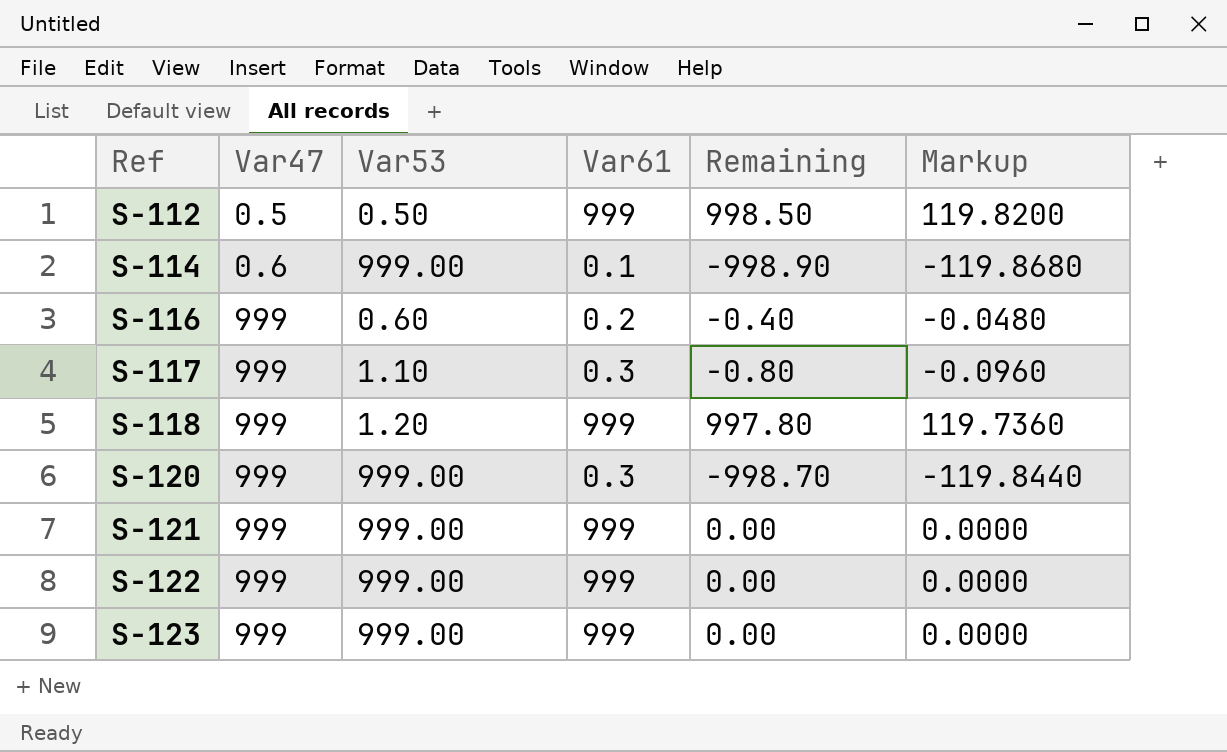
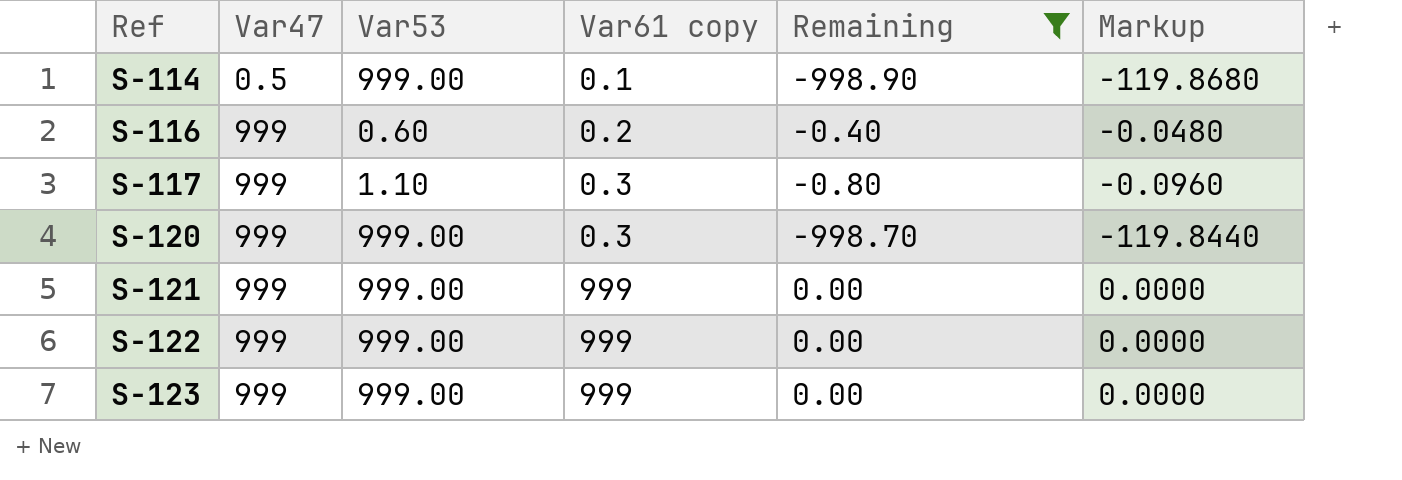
filter: none -> Remaining <= 0.00
column name: Var61 -> Var61 copy
S-114 | Var47: 0.6 -> 0.5

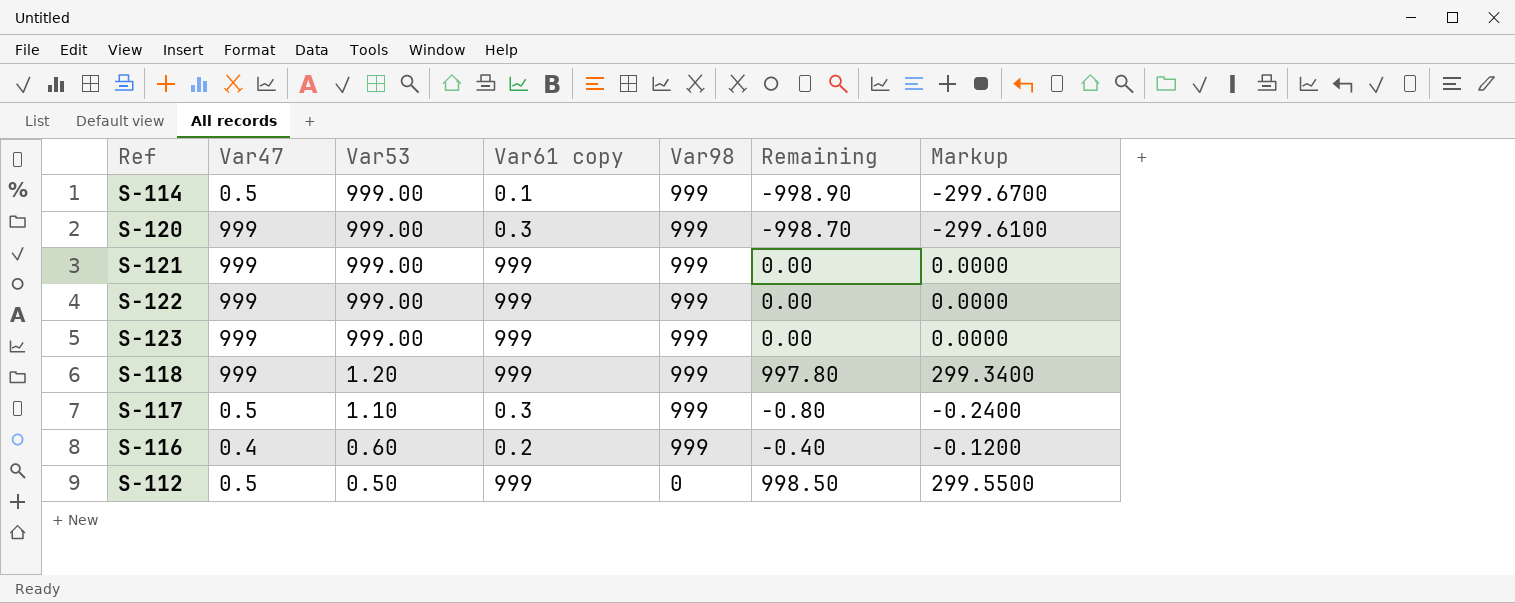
filter: Remaining <= 0.00 -> none
row order: Ref ascending -> Var53 descending
column Var98 | position: none -> 5
column Markup | formula: [Remaining] * 0.12 -> [Remaining] * 0.3
S-117 | Var47: 999 -> 0.5
S-116 | Var47: 999 -> 0.4

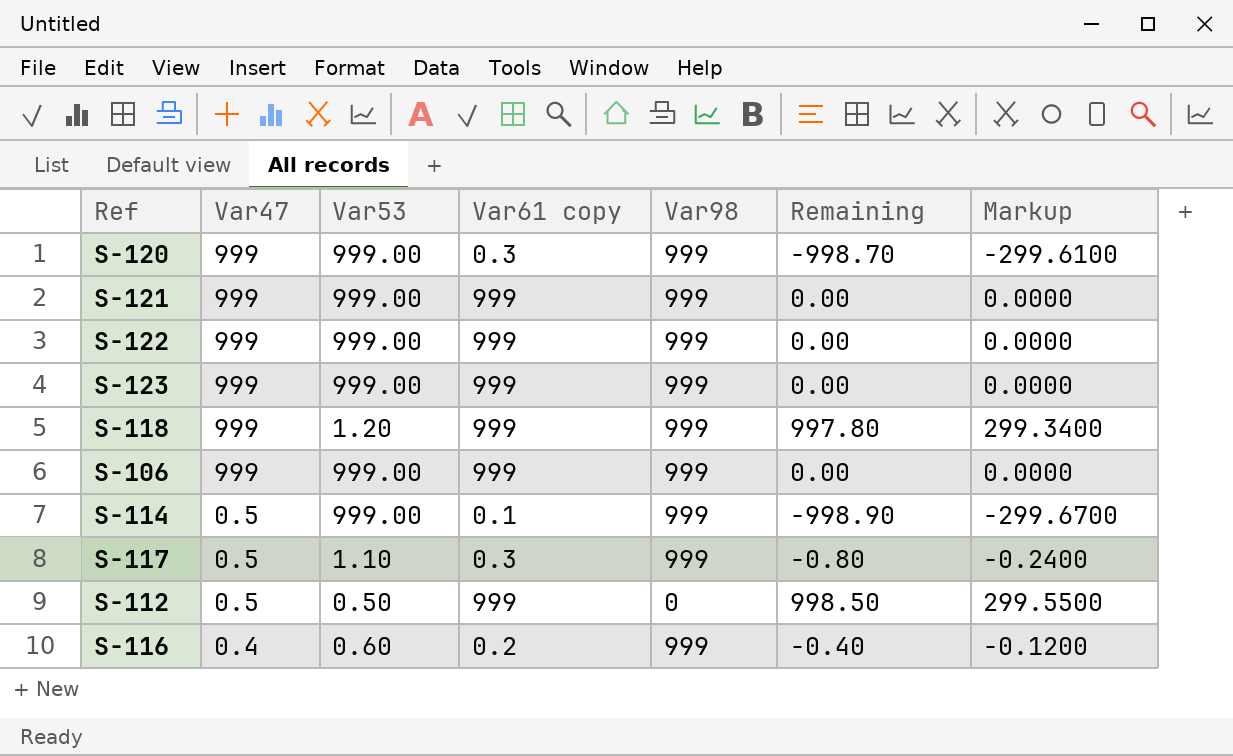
row order: Var53 descending -> Var47 descending
row S-106: none -> 999 | 999.00 | 999 | 999 | 0.00 | 0.0000

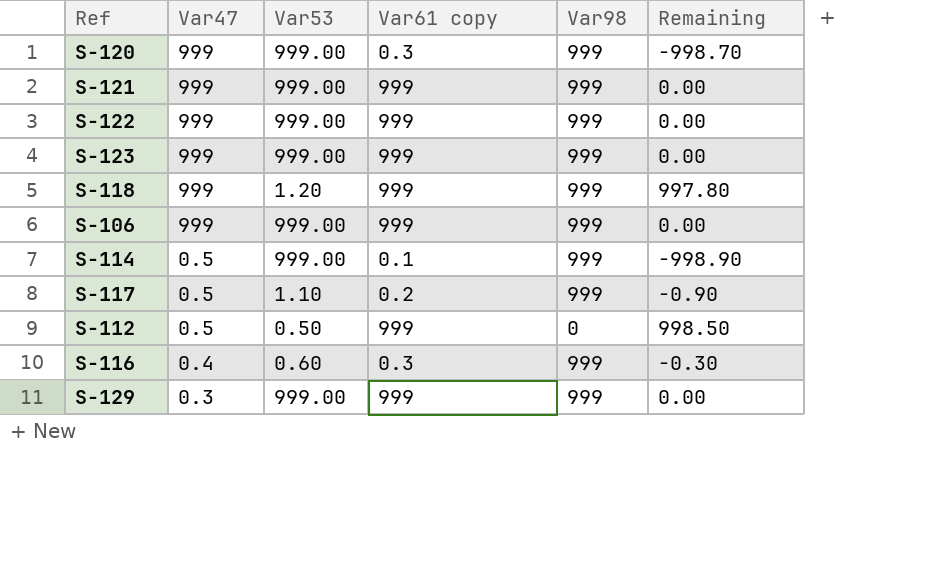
column Markup | formula: [Remaining] * 0.3 -> none
S-117 | Var61 copy: 0.3 -> 0.2
S-117 | Remaining: -0.80 -> -0.90
S-116 | Var61 copy: 0.2 -> 0.3
S-116 | Remaining: -0.40 -> -0.30
row S-129: none -> 0.3 | 999.00 | 999 | 999 | 0.00

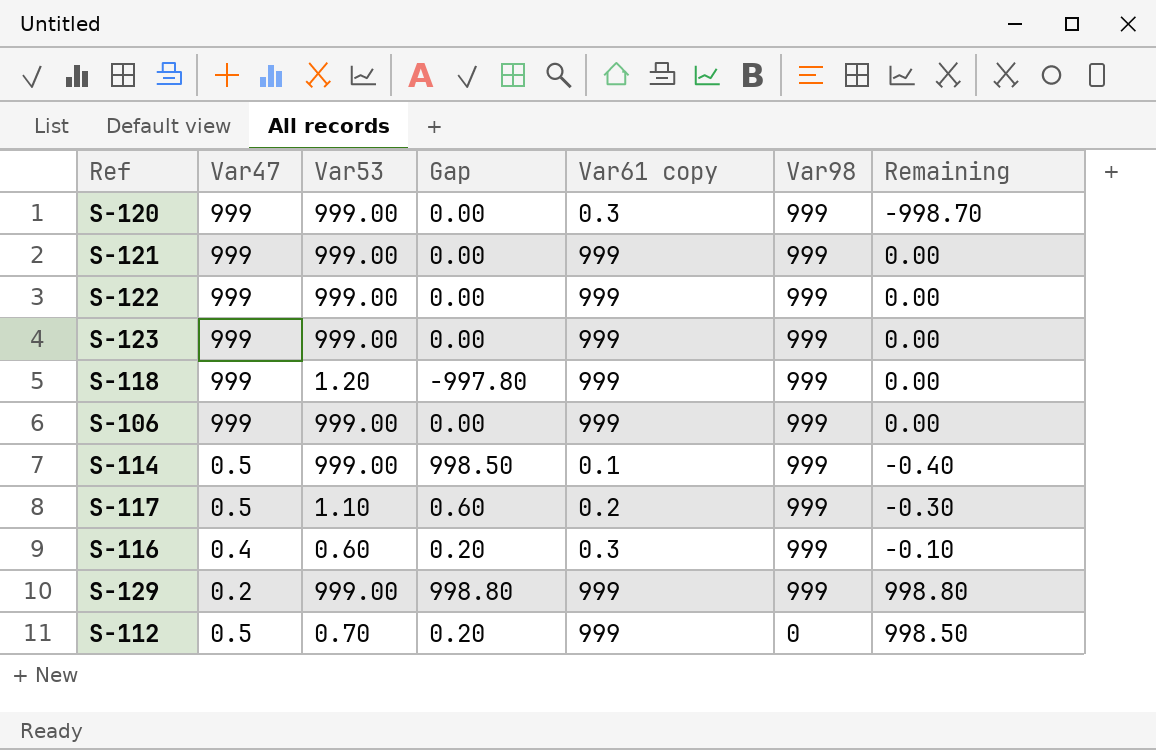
row order: Var47 descending -> Var98 descending
column Gap | formula: none -> [Var53] - [Var47]
column Remaining | formula: [Var61 copy] - [Var53] -> [Var61 copy] - [Var47]
S-129 | Var47: 0.3 -> 0.2
S-112 | Var53: 0.50 -> 0.70

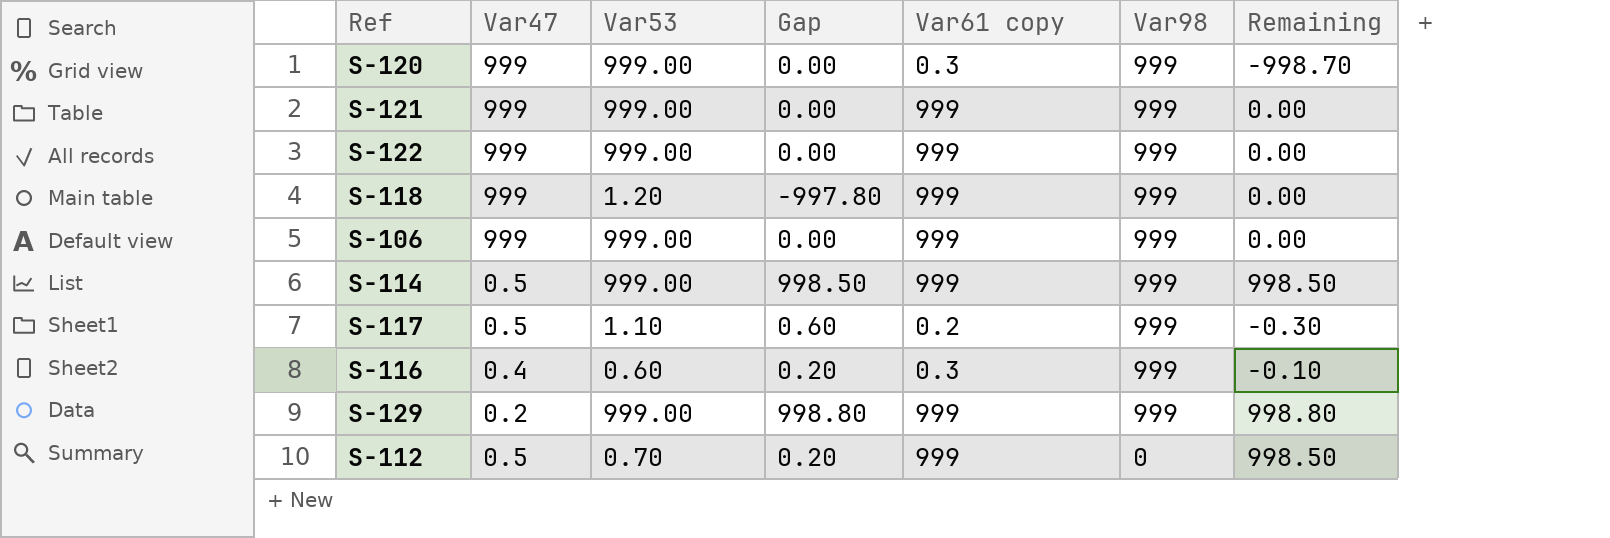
row S-123: 999 | 999.00 | 0.00 | 999 | 999 | 0.00 -> none
S-114 | Var61 copy: 0.1 -> 999
S-114 | Remaining: -0.40 -> 998.50

